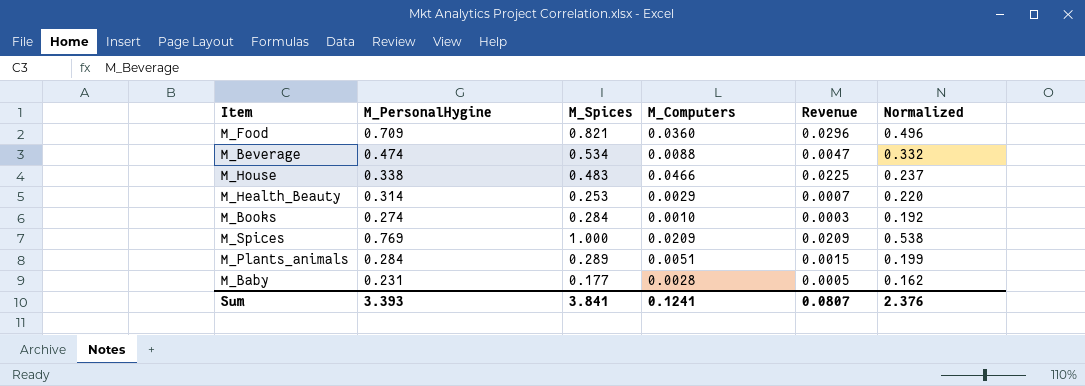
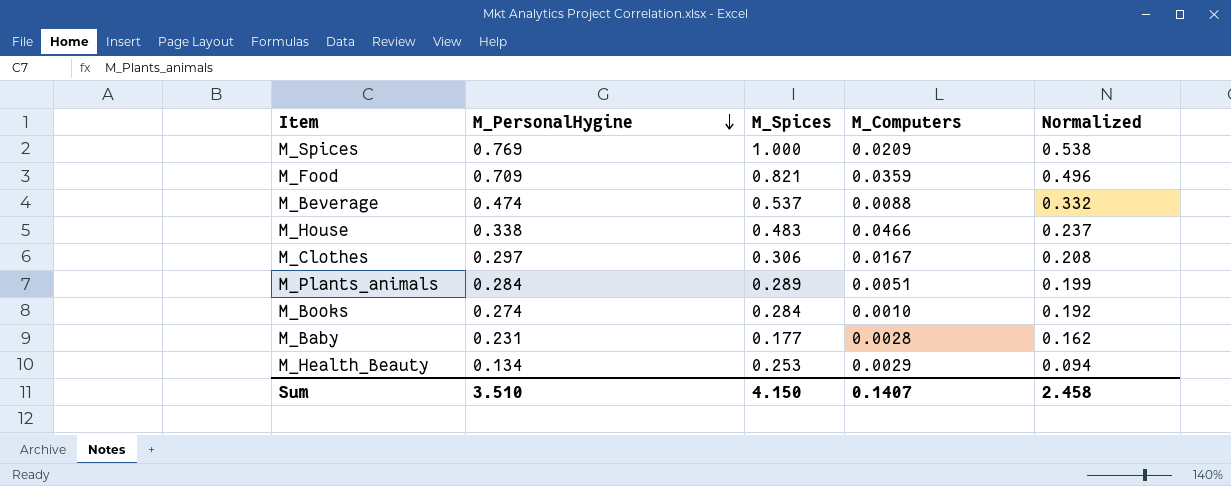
row order: none -> M_PersonalHygine descending
column Revenue | formula: [M_Spices] * [M_Computers] -> none
M_Food | M_Computers: 0.0360 -> 0.0359
M_Beverage | M_Spices: 0.534 -> 0.537
row M_Clothes: none -> 0.297 | 0.306 | 0.0167 | 0.208
M_Health_Beauty | M_PersonalHygine: 0.314 -> 0.134
M_Health_Beauty | Normalized: 0.220 -> 0.094
Sum | M_PersonalHygine: 3.393 -> 3.510
Sum | M_Spices: 3.841 -> 4.150
Sum | M_Computers: 0.1241 -> 0.1407
Sum | Normalized: 2.376 -> 2.458

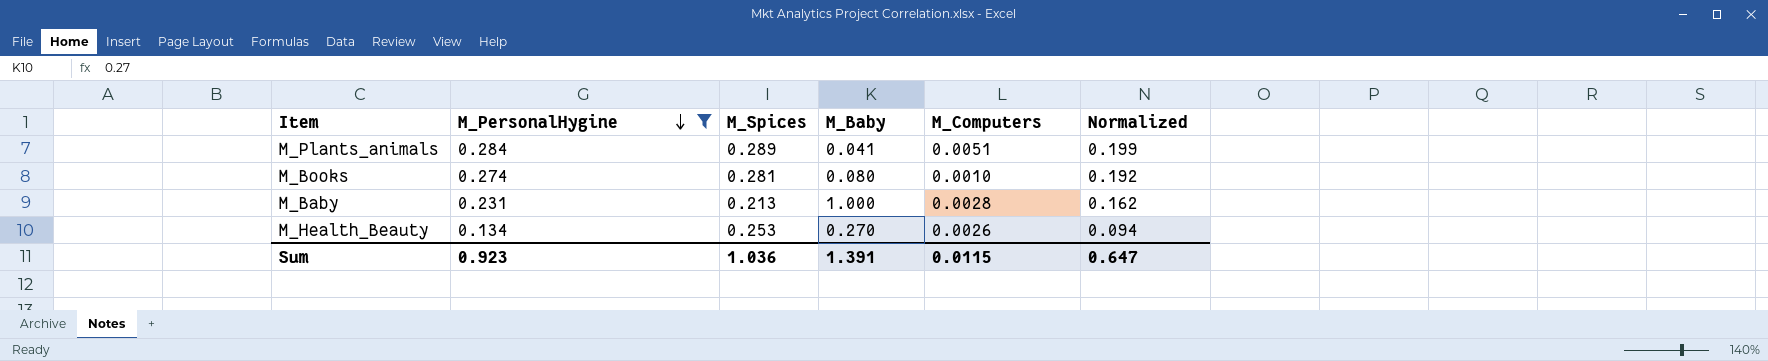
filter: none -> M_PersonalHygine <= 0.284
column M_Baby | position: none -> 4
M_Books | M_Spices: 0.284 -> 0.281
M_Baby | M_Spices: 0.177 -> 0.213
M_Health_Beauty | M_Computers: 0.0029 -> 0.0026
Sum | M_PersonalHygine: 3.510 -> 0.923
Sum | M_Spices: 4.150 -> 1.036
Sum | M_Computers: 0.1407 -> 0.0115
Sum | Normalized: 2.458 -> 0.647

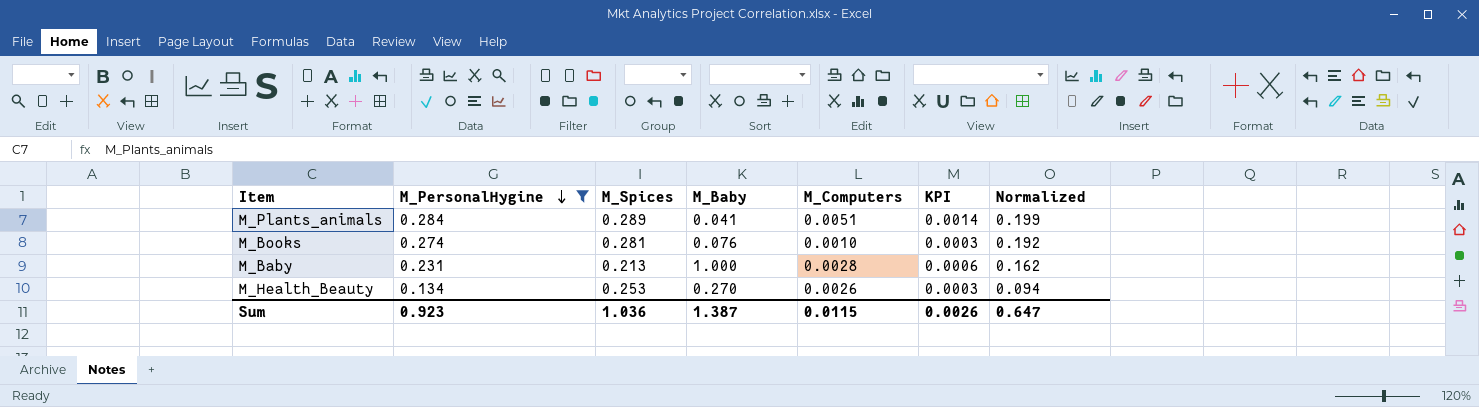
column KPI | formula: none -> [M_PersonalHygine] * [M_Computers]
M_Books | M_Baby: 0.080 -> 0.076
Sum | M_Baby: 1.391 -> 1.387

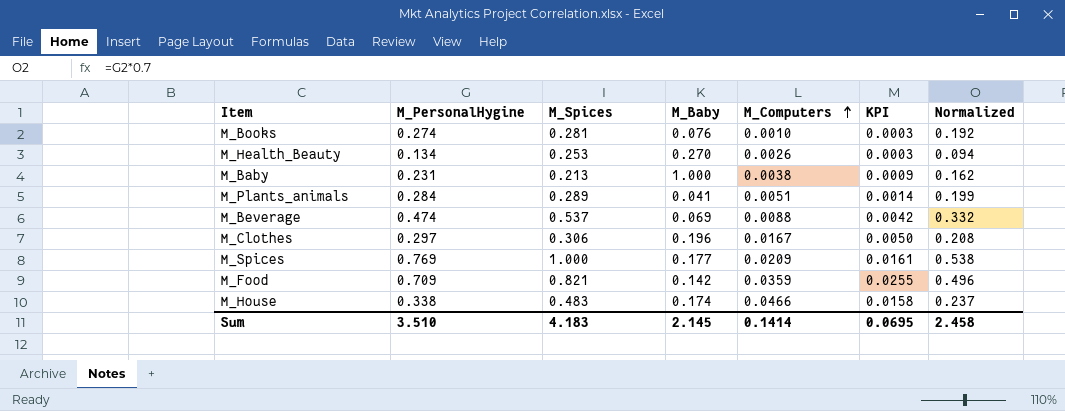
filter: M_PersonalHygine <= 0.284 -> none
row order: M_PersonalHygine descending -> M_Computers ascending
M_Baby | M_Computers: 0.0028 -> 0.0038
M_Baby | KPI: 0.0006 -> 0.0009
Sum | M_PersonalHygine: 0.923 -> 3.510
Sum | M_Spices: 1.036 -> 4.183
Sum | M_Baby: 1.387 -> 2.145
Sum | M_Computers: 0.0115 -> 0.1414
Sum | KPI: 0.0026 -> 0.0695
Sum | Normalized: 0.647 -> 2.458

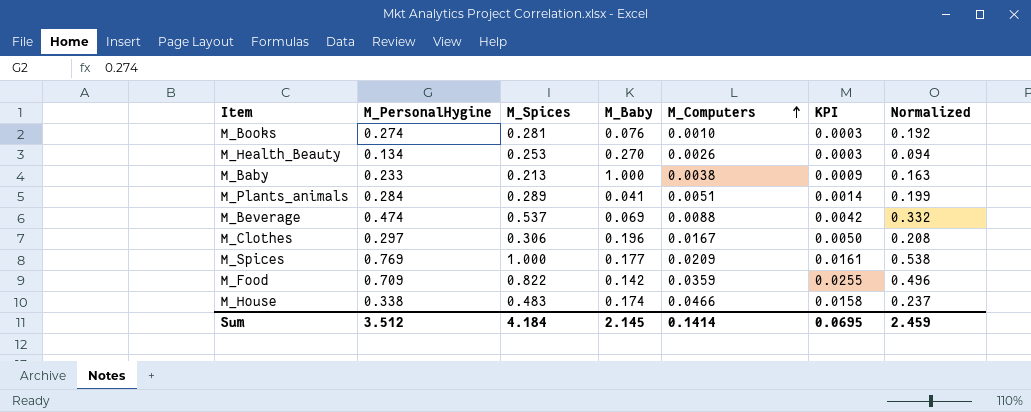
M_Baby | M_PersonalHygine: 0.231 -> 0.233
M_Baby | Normalized: 0.162 -> 0.163
M_Food | M_Spices: 0.821 -> 0.822
Sum | M_PersonalHygine: 3.510 -> 3.512
Sum | M_Spices: 4.183 -> 4.184
Sum | Normalized: 2.458 -> 2.459

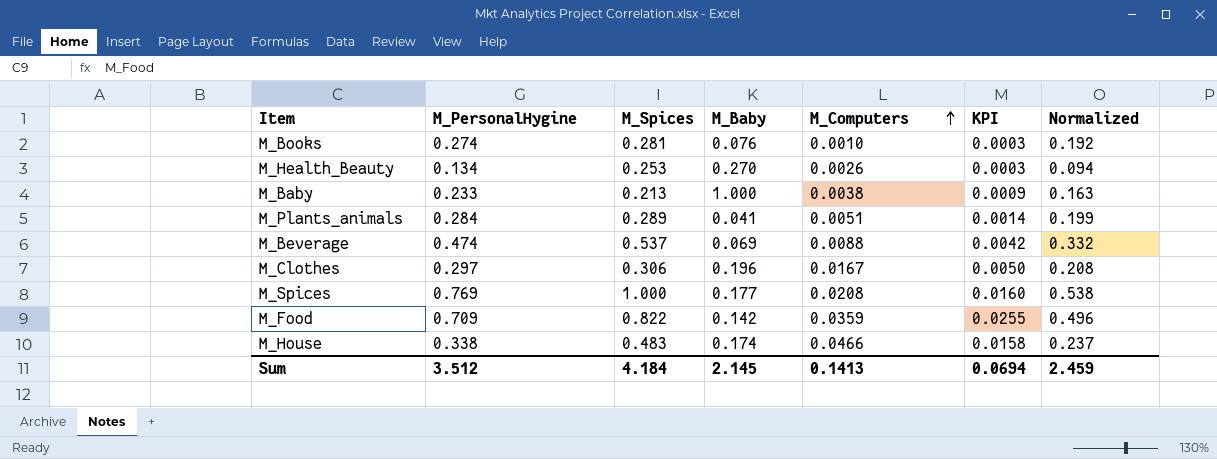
M_Spices | M_Computers: 0.0209 -> 0.0208
M_Spices | KPI: 0.0161 -> 0.0160
Sum | M_Computers: 0.1414 -> 0.1413
Sum | KPI: 0.0695 -> 0.0694

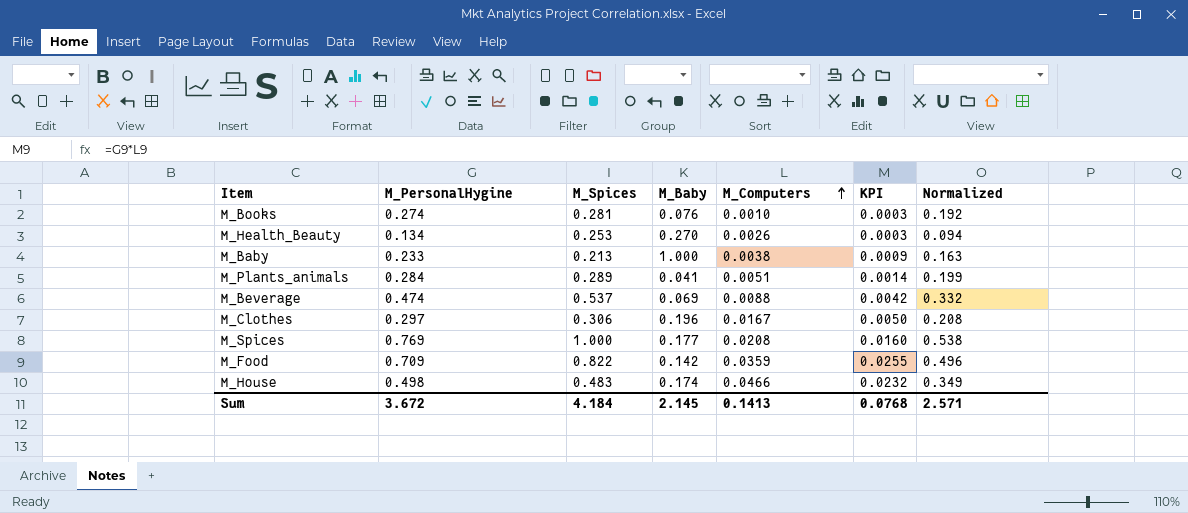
M_House | M_PersonalHygine: 0.338 -> 0.498
M_House | KPI: 0.0158 -> 0.0232
M_House | Normalized: 0.237 -> 0.349
Sum | M_PersonalHygine: 3.512 -> 3.672
Sum | KPI: 0.0694 -> 0.0768
Sum | Normalized: 2.459 -> 2.571

